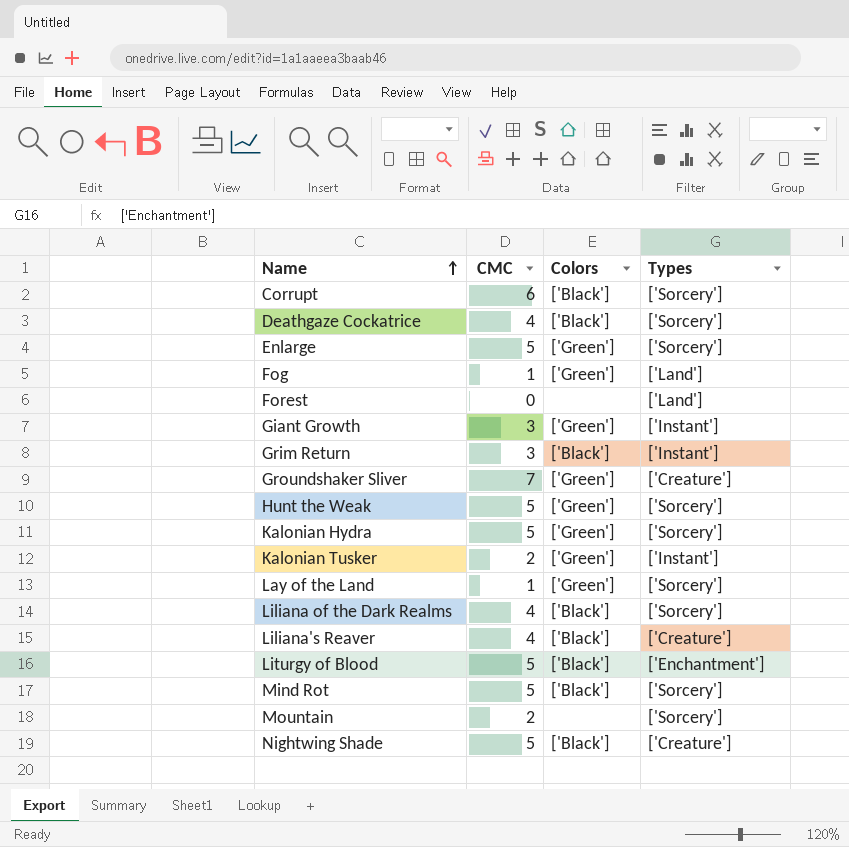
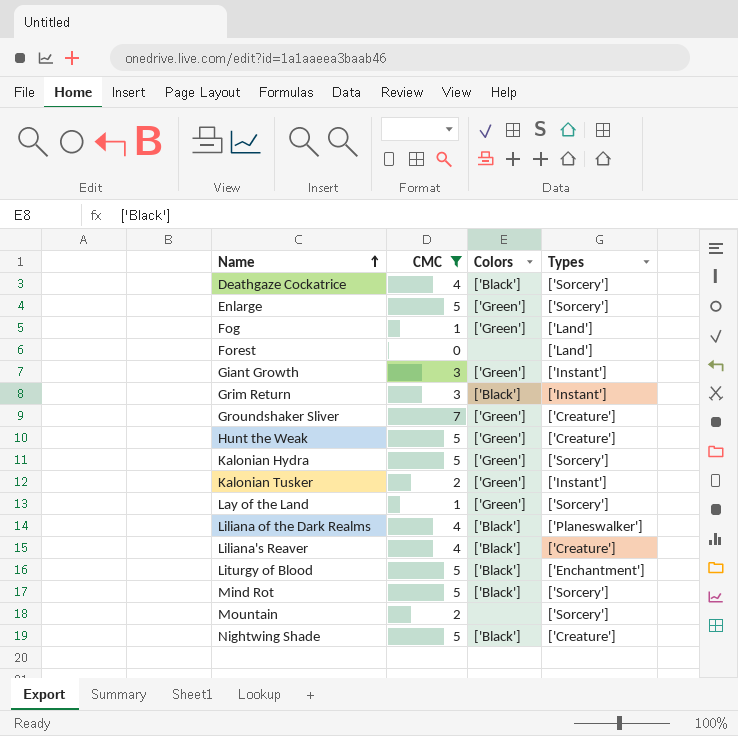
filter: none -> CMC != 6
Hunt the Weak | Types: ['Sorcery'] -> ['Creature']
Liliana of the Dark Realms | Types: ['Sorcery'] -> ['Planeswalker']

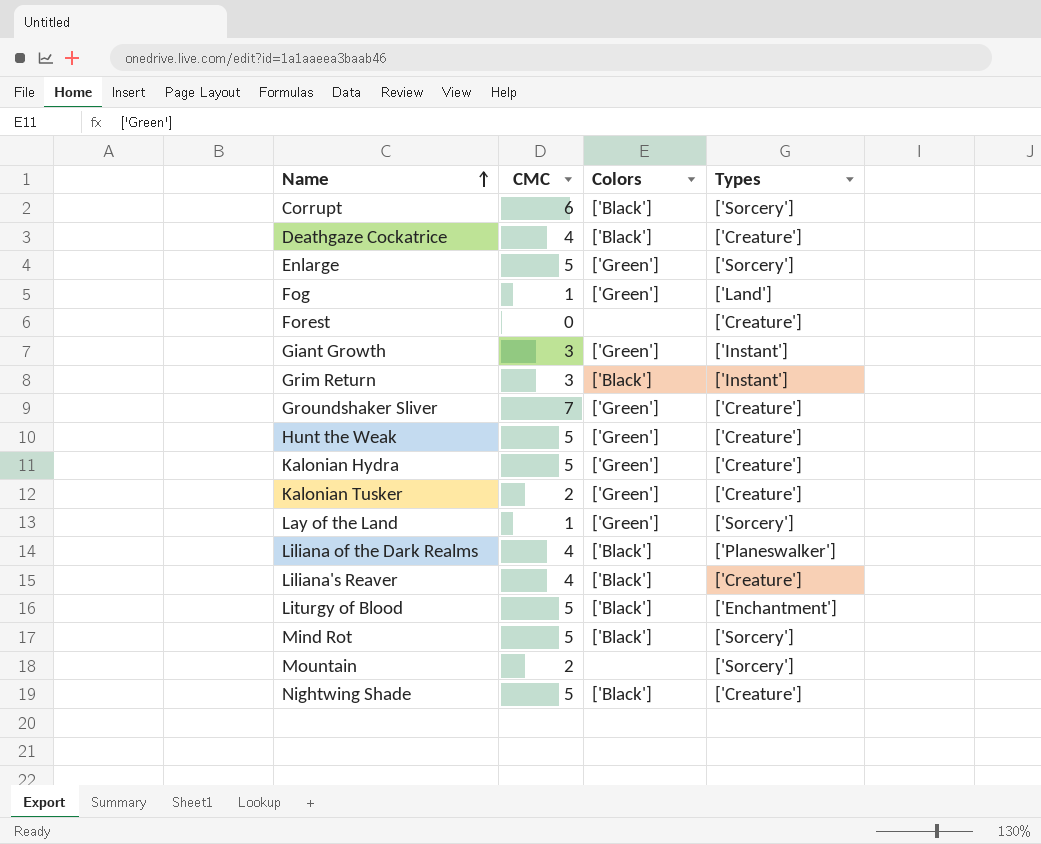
filter: CMC != 6 -> none
Deathgaze Cockatrice | Types: ['Sorcery'] -> ['Creature']
Forest | Types: ['Land'] -> ['Creature']
Kalonian Hydra | Types: ['Sorcery'] -> ['Creature']
Kalonian Tusker | Types: ['Instant'] -> ['Creature']

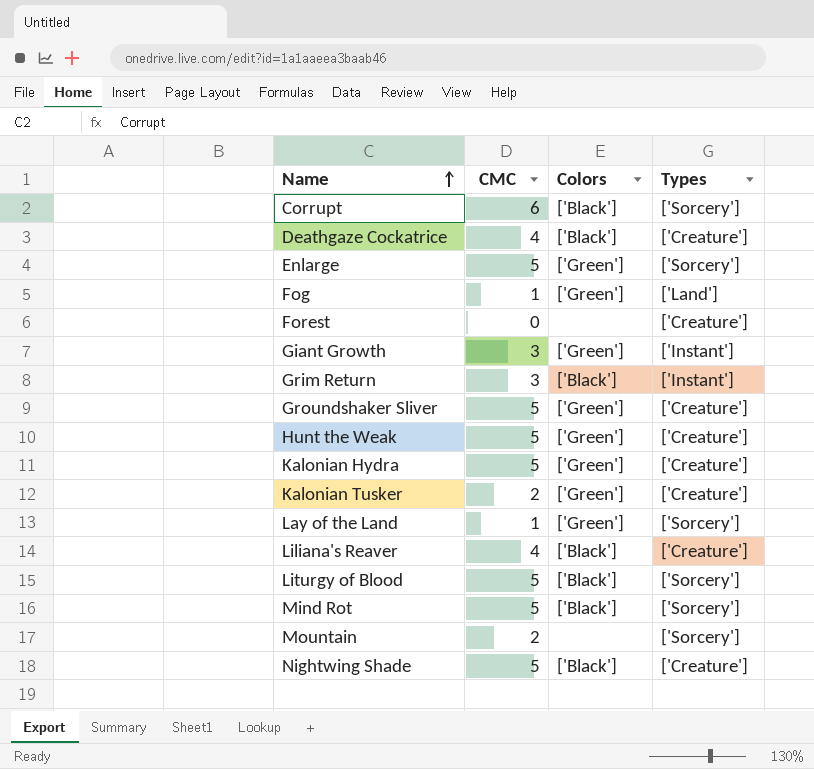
row Liliana of the Dark Realms: 4 | ['Black'] | ['Planeswalker'] -> none
Groundshaker Sliver | CMC: 7 -> 5
Liturgy of Blood | Types: ['Enchantment'] -> ['Sorcery']

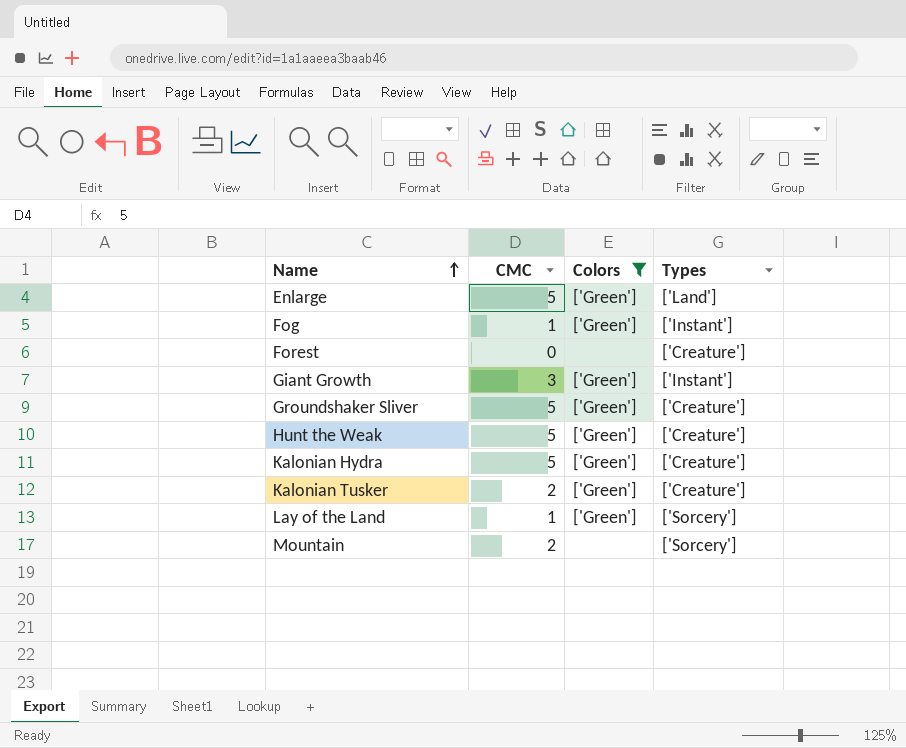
filter: none -> Colors != ['Black']
Enlarge | Types: ['Sorcery'] -> ['Land']
Fog | Types: ['Land'] -> ['Instant']

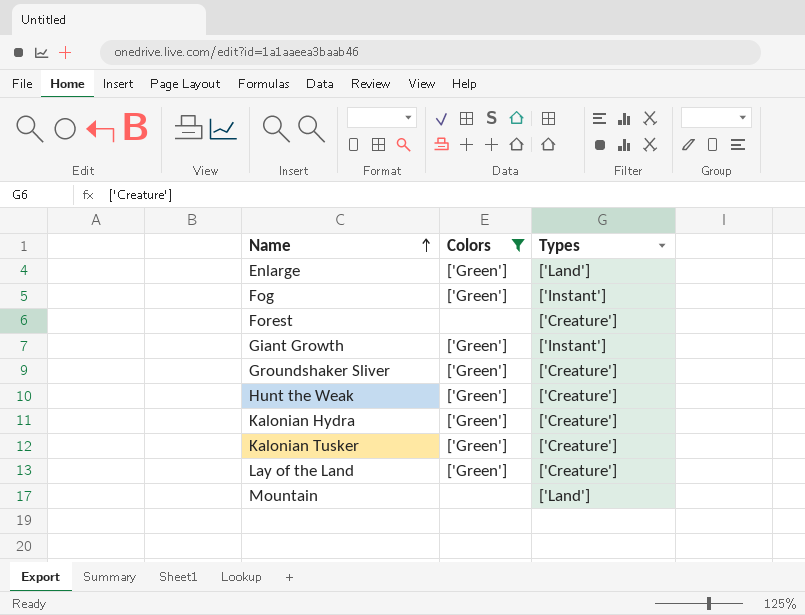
column CMC | position: 2 -> none
Lay of the Land | Types: ['Sorcery'] -> ['Creature']
Mountain | Types: ['Sorcery'] -> ['Land']

